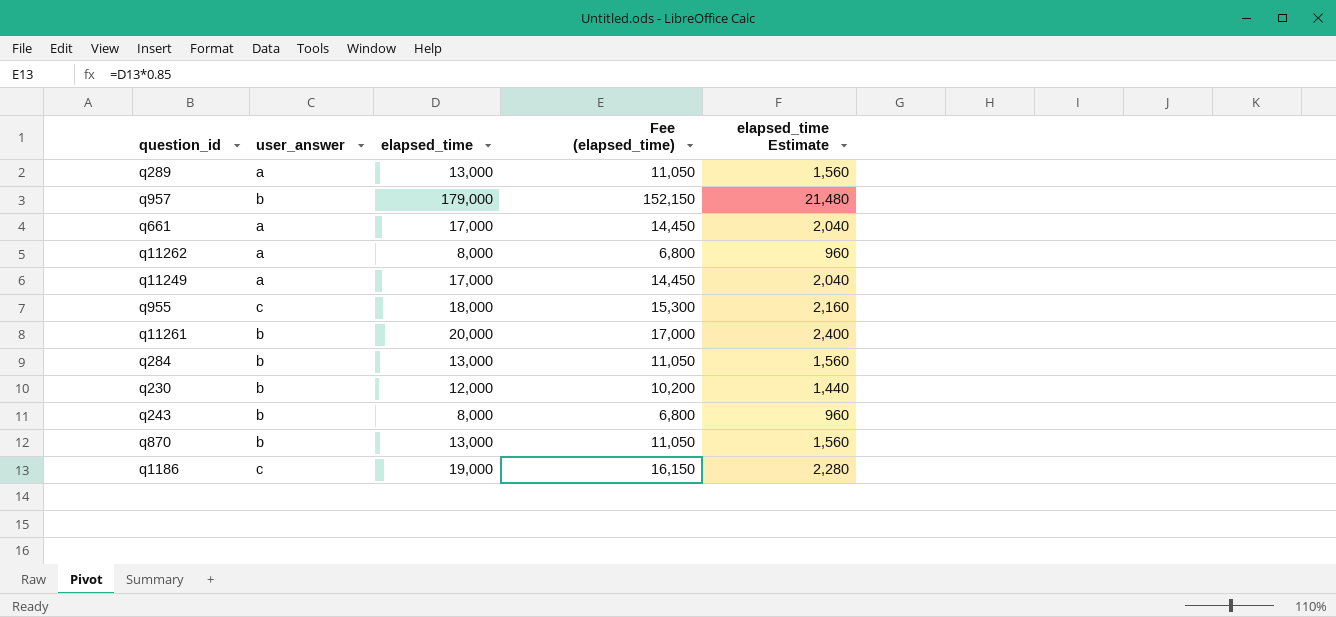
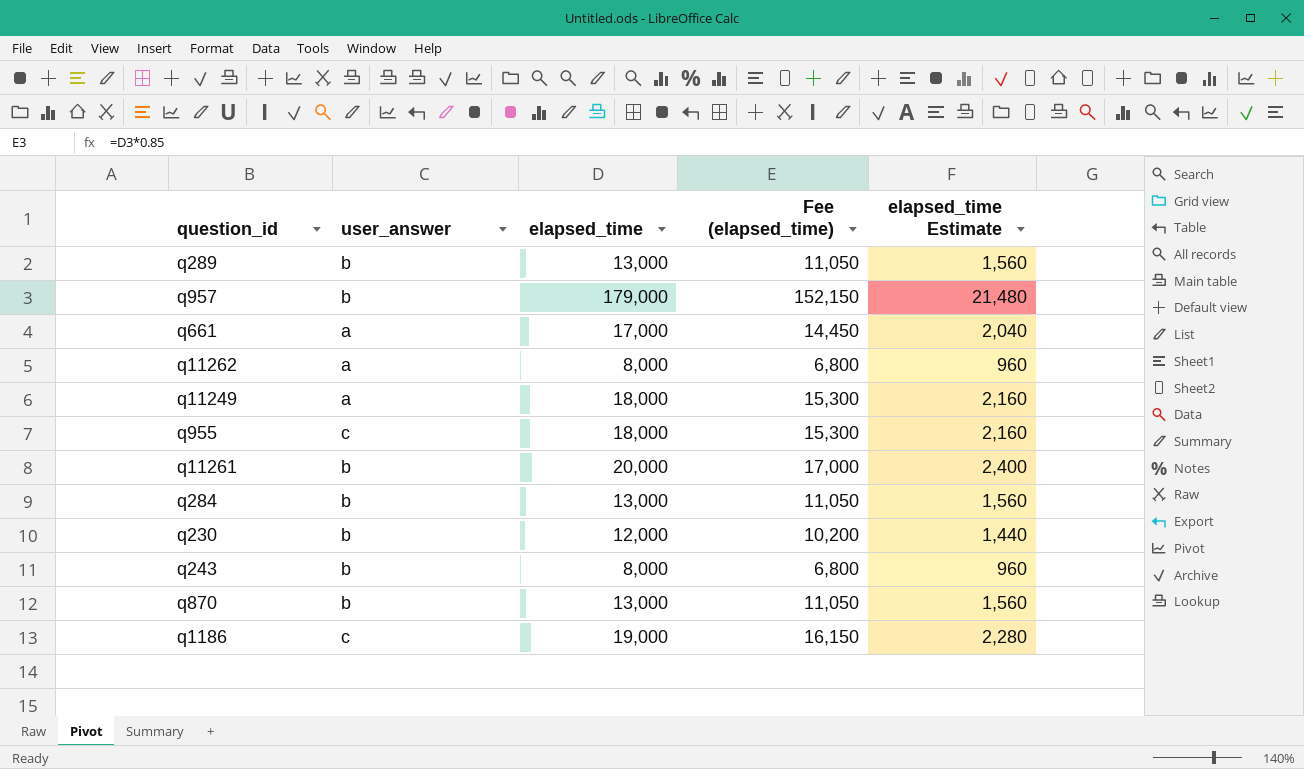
q289 | user_answer: a -> b
q11249 | elapsed_time: 17,000 -> 18,000
q11249 | Fee (elapsed_time): 14,450 -> 15,300
q11249 | elapsed_time Estimate: 2,040 -> 2,160

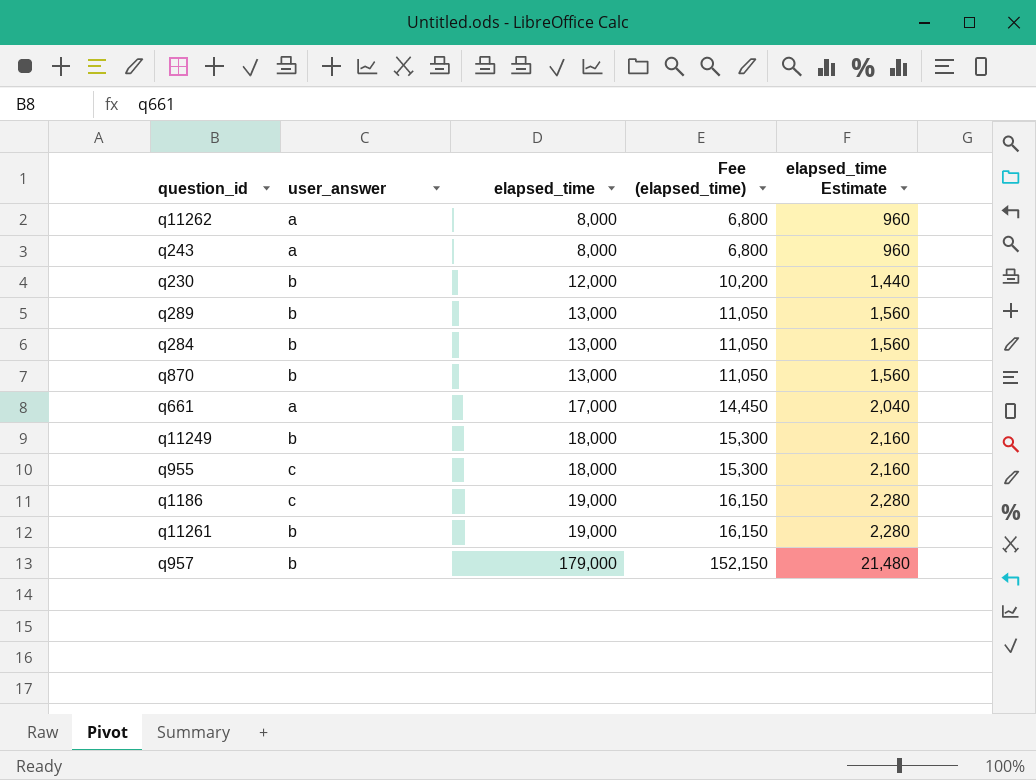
row order: none -> elapsed_time ascending
q243 | user_answer: b -> a
q11249 | user_answer: a -> b
q11261 | elapsed_time: 20,000 -> 19,000
q11261 | Fee (elapsed_time): 17,000 -> 16,150
q11261 | elapsed_time Estimate: 2,400 -> 2,280

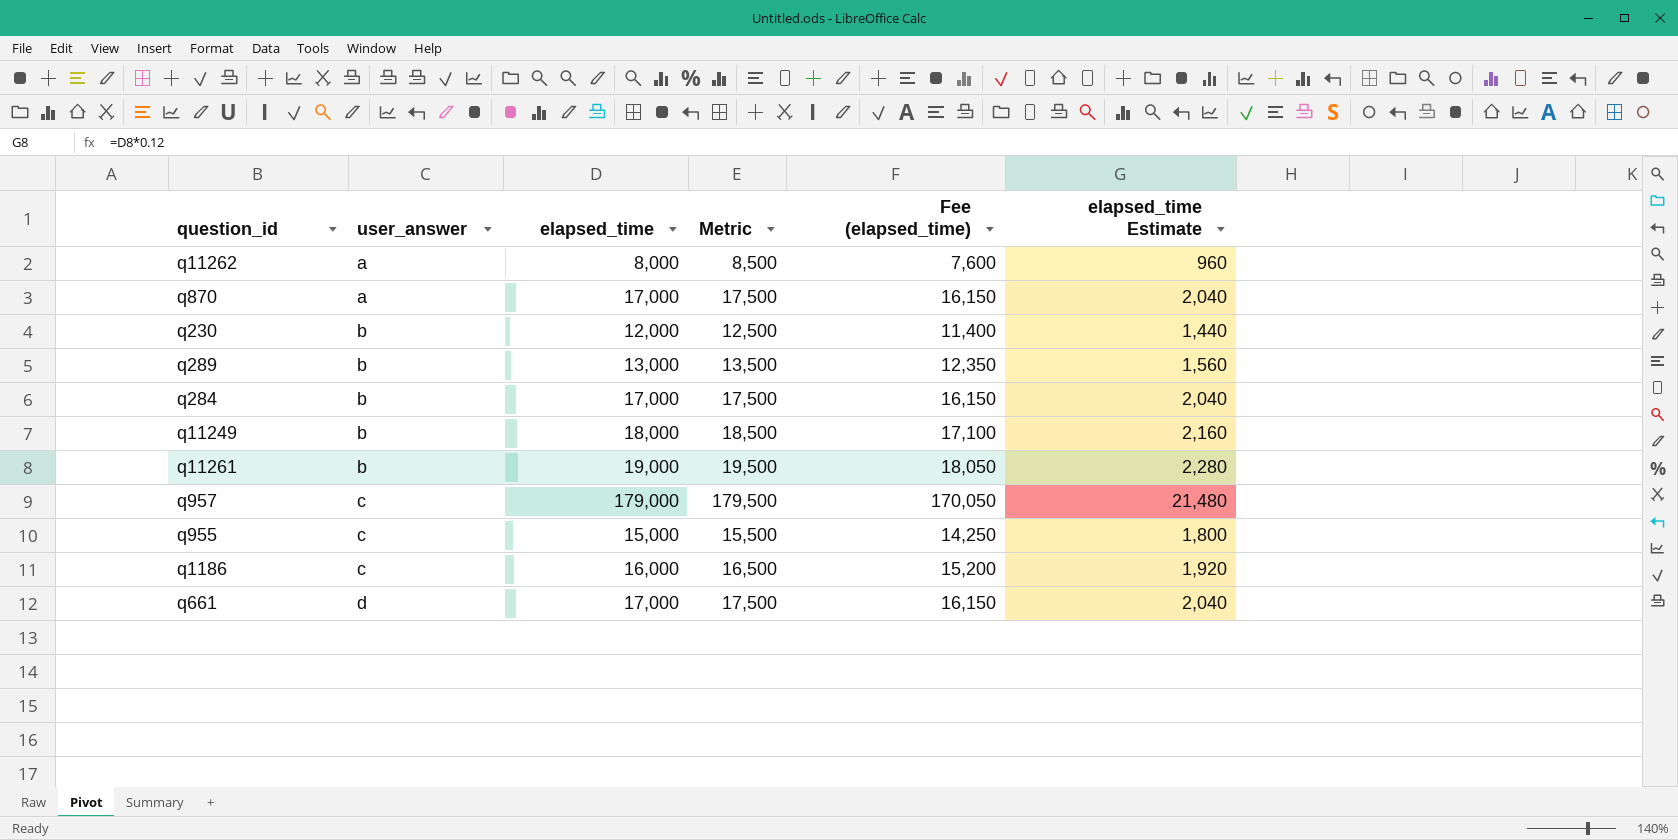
row order: elapsed_time ascending -> user_answer ascending
column Metric | formula: none -> [elapsed_time] + 500
column Fee (elapsed_time) | formula: [elapsed_time] * 0.85 -> [elapsed_time] * 0.95
row q243: a | 8,000 | 6,800 | 960 -> none
q870 | user_answer: b -> a
q870 | elapsed_time: 13,000 -> 17,000
q870 | elapsed_time Estimate: 1,560 -> 2,040
q284 | elapsed_time: 13,000 -> 17,000
q284 | elapsed_time Estimate: 1,560 -> 2,040
q957 | user_answer: b -> c
q955 | elapsed_time: 18,000 -> 15,000
q955 | elapsed_time Estimate: 2,160 -> 1,800
q1186 | elapsed_time: 19,000 -> 16,000
q1186 | elapsed_time Estimate: 2,280 -> 1,920
q661 | user_answer: a -> d

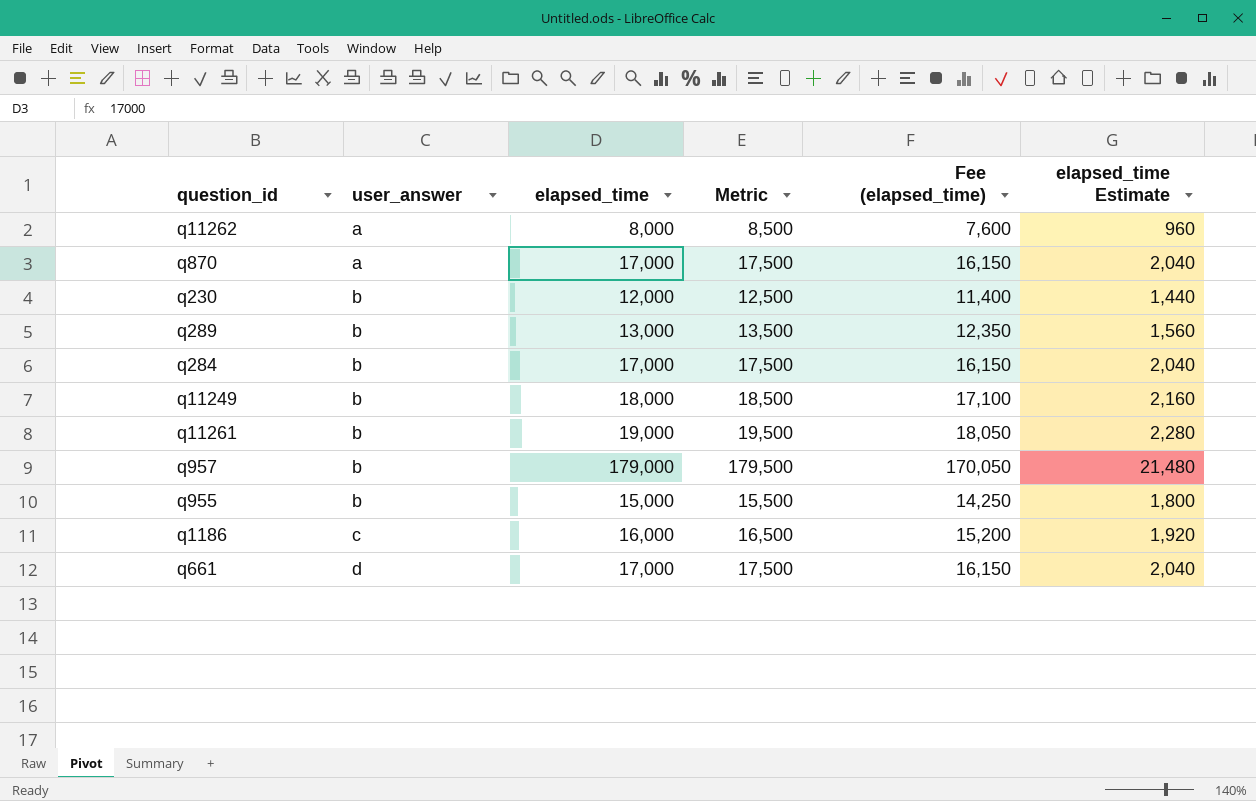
q957 | user_answer: c -> b
q955 | user_answer: c -> b

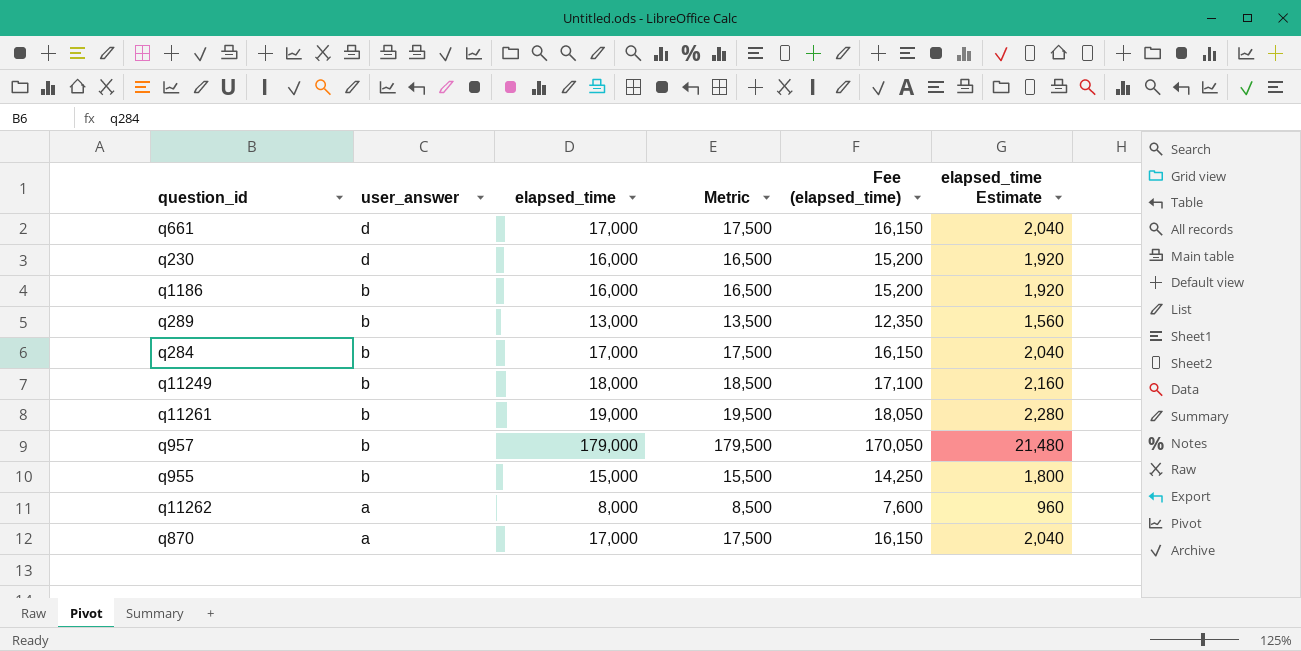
row order: user_answer ascending -> user_answer descending
q230 | user_answer: b -> d
q230 | elapsed_time: 12,000 -> 16,000
q230 | Metric: 12,500 -> 16,500
q230 | Fee (elapsed_time): 11,400 -> 15,200
q230 | elapsed_time Estimate: 1,440 -> 1,920
q1186 | user_answer: c -> b

